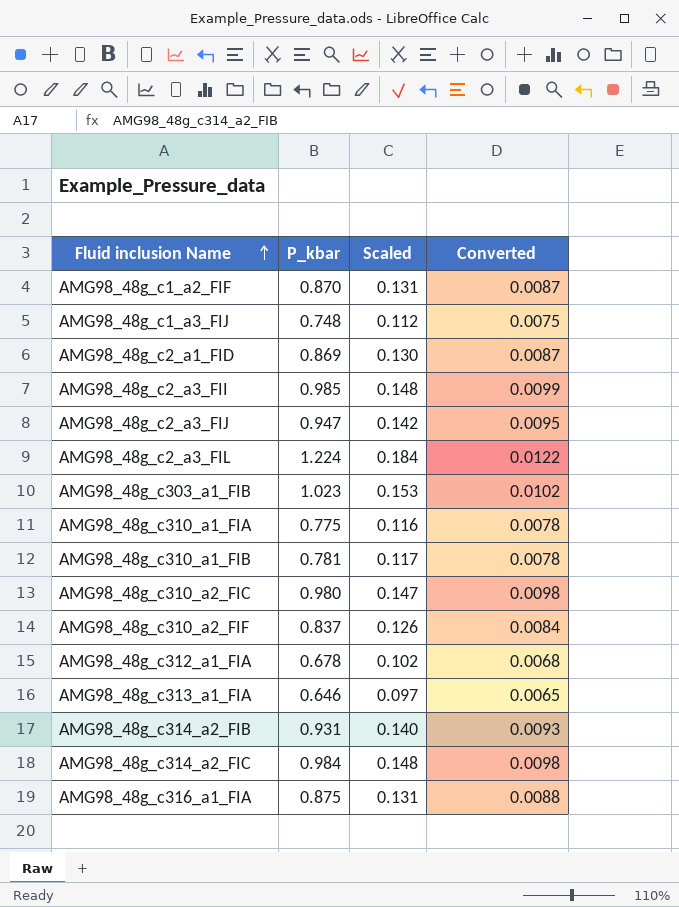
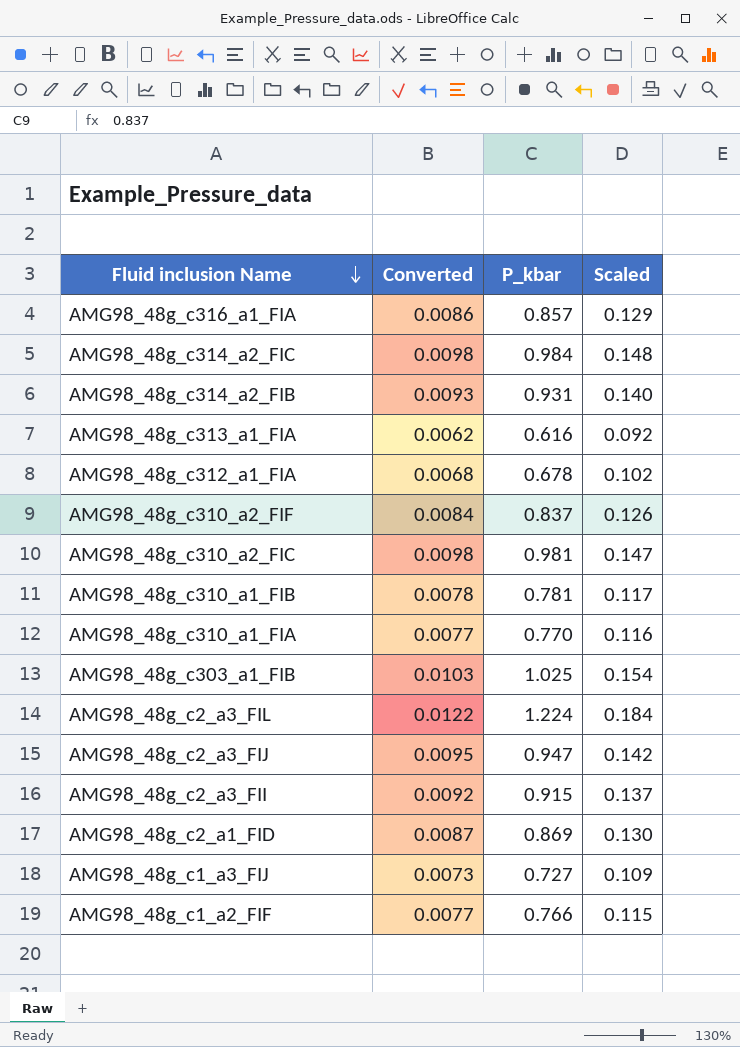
row order: Fluid inclusion Name ascending -> Fluid inclusion Name descending
column Converted | position: 4 -> 2
AMG98_48g_c316_a1_FIA | Converted: 0.0088 -> 0.0086
AMG98_48g_c316_a1_FIA | P_kbar: 0.875 -> 0.857
AMG98_48g_c316_a1_FIA | Scaled: 0.131 -> 0.129
AMG98_48g_c313_a1_FIA | Converted: 0.0065 -> 0.0062
AMG98_48g_c313_a1_FIA | P_kbar: 0.646 -> 0.616
AMG98_48g_c313_a1_FIA | Scaled: 0.097 -> 0.092
AMG98_48g_c310_a2_FIC | P_kbar: 0.980 -> 0.981
AMG98_48g_c310_a1_FIA | Converted: 0.0078 -> 0.0077
AMG98_48g_c310_a1_FIA | P_kbar: 0.775 -> 0.770
AMG98_48g_c303_a1_FIB | Converted: 0.0102 -> 0.0103
AMG98_48g_c303_a1_FIB | P_kbar: 1.023 -> 1.025
AMG98_48g_c303_a1_FIB | Scaled: 0.153 -> 0.154
AMG98_48g_c2_a3_FII | Converted: 0.0099 -> 0.0092
AMG98_48g_c2_a3_FII | P_kbar: 0.985 -> 0.915
AMG98_48g_c2_a3_FII | Scaled: 0.148 -> 0.137
AMG98_48g_c1_a3_FIJ | Converted: 0.0075 -> 0.0073
AMG98_48g_c1_a3_FIJ | P_kbar: 0.748 -> 0.727
AMG98_48g_c1_a3_FIJ | Scaled: 0.112 -> 0.109
AMG98_48g_c1_a2_FIF | Converted: 0.0087 -> 0.0077
AMG98_48g_c1_a2_FIF | P_kbar: 0.870 -> 0.766
AMG98_48g_c1_a2_FIF | Scaled: 0.131 -> 0.115

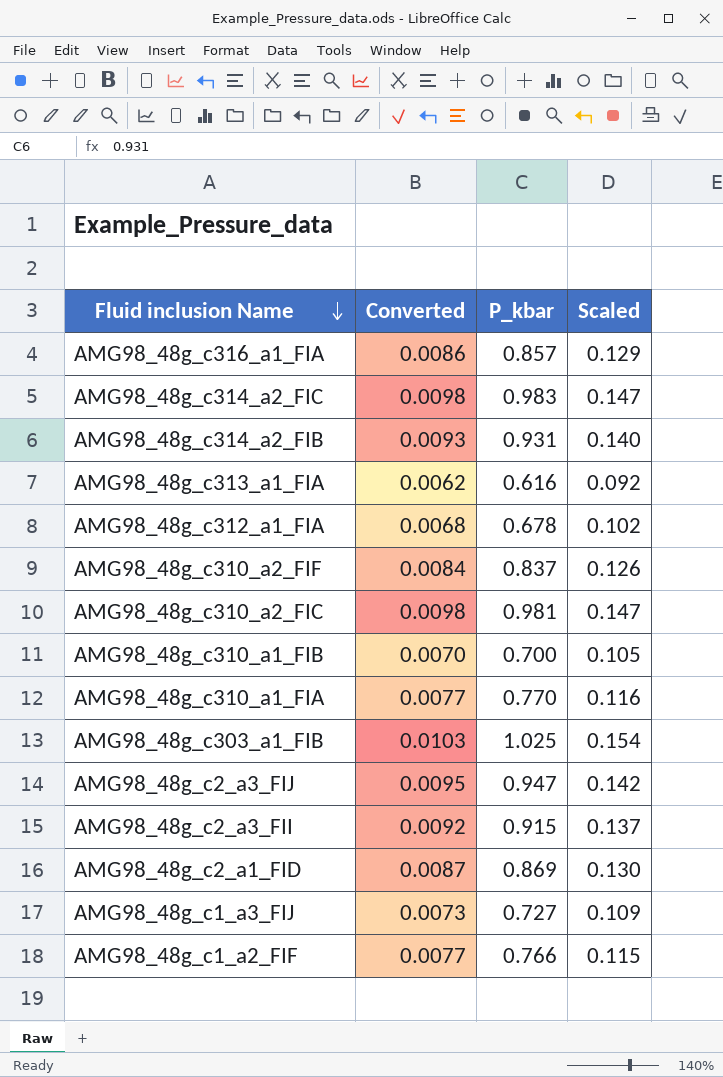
row AMG98_48g_c2_a3_FIL: 0.0122 | 1.224 | 0.184 -> none
AMG98_48g_c314_a2_FIC | P_kbar: 0.984 -> 0.983
AMG98_48g_c314_a2_FIC | Scaled: 0.148 -> 0.147
AMG98_48g_c310_a1_FIB | Converted: 0.0078 -> 0.0070
AMG98_48g_c310_a1_FIB | P_kbar: 0.781 -> 0.700
AMG98_48g_c310_a1_FIB | Scaled: 0.117 -> 0.105

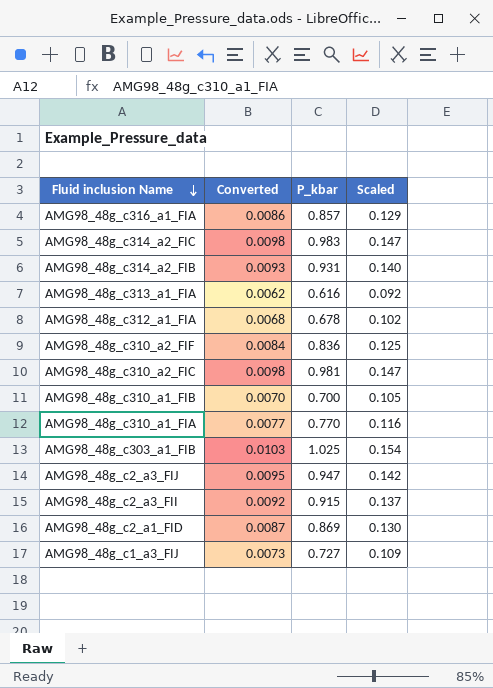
row AMG98_48g_c1_a2_FIF: 0.0077 | 0.766 | 0.115 -> none
AMG98_48g_c310_a2_FIF | P_kbar: 0.837 -> 0.836
AMG98_48g_c310_a2_FIF | Scaled: 0.126 -> 0.125

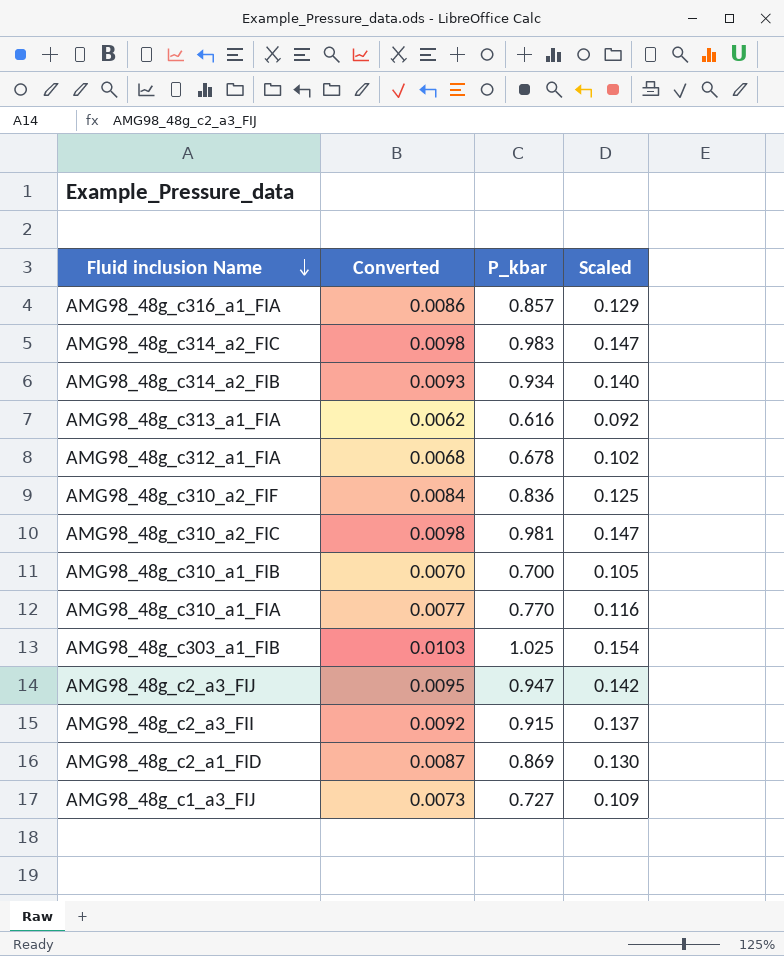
AMG98_48g_c314_a2_FIB | P_kbar: 0.931 -> 0.934

